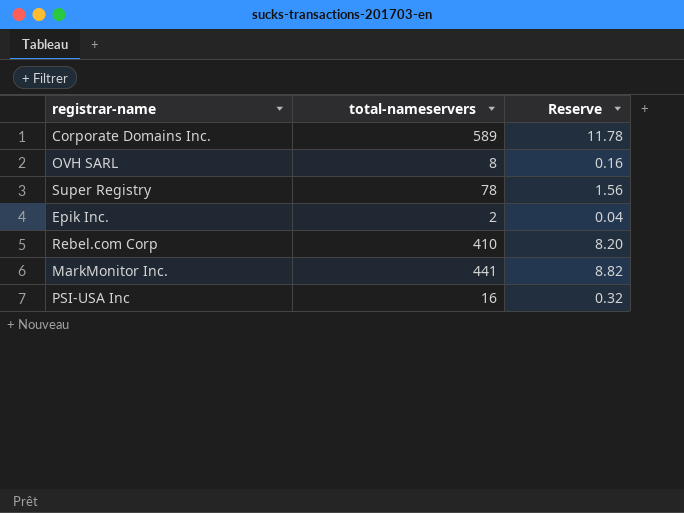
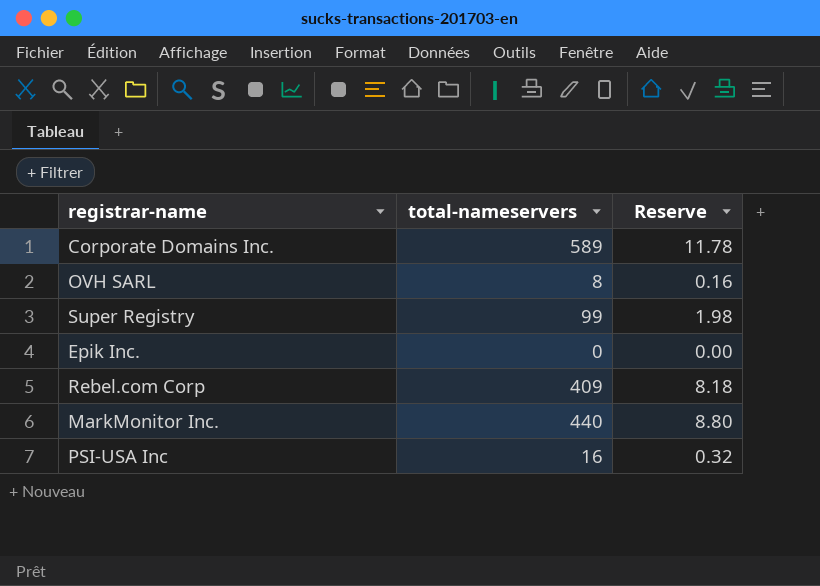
Super Registry | total-nameservers: 78 -> 99
Super Registry | Reserve: 1.56 -> 1.98
Epik Inc. | total-nameservers: 2 -> 0
Epik Inc. | Reserve: 0.04 -> 0.00
Rebel.com Corp | total-nameservers: 410 -> 409
Rebel.com Corp | Reserve: 8.20 -> 8.18
MarkMonitor Inc. | total-nameservers: 441 -> 440
MarkMonitor Inc. | Reserve: 8.82 -> 8.80

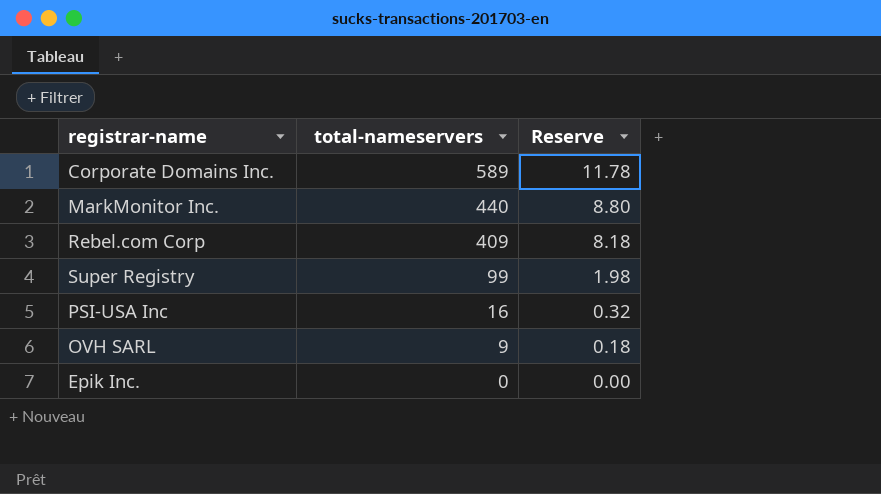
row order: none -> total-nameservers descending
OVH SARL | total-nameservers: 8 -> 9
OVH SARL | Reserve: 0.16 -> 0.18

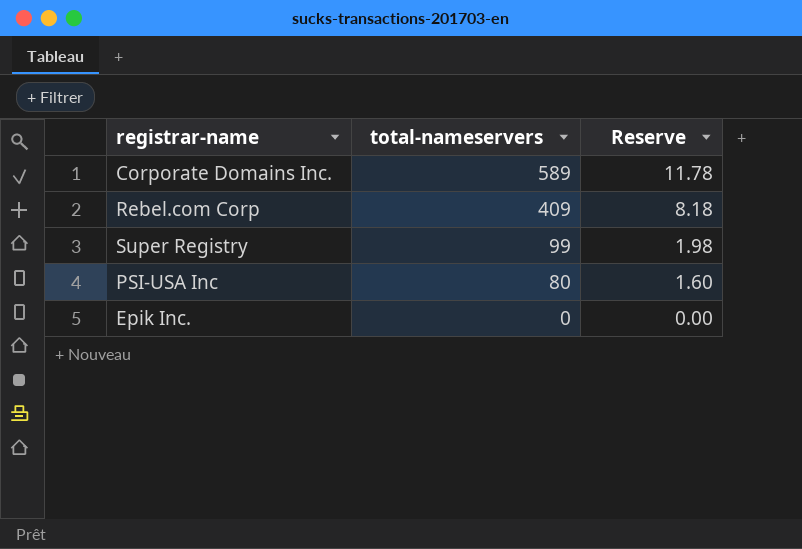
row MarkMonitor Inc.: 440 | 8.80 -> none
row OVH SARL: 9 | 0.18 -> none
PSI-USA Inc | total-nameservers: 16 -> 80
PSI-USA Inc | Reserve: 0.32 -> 1.60

